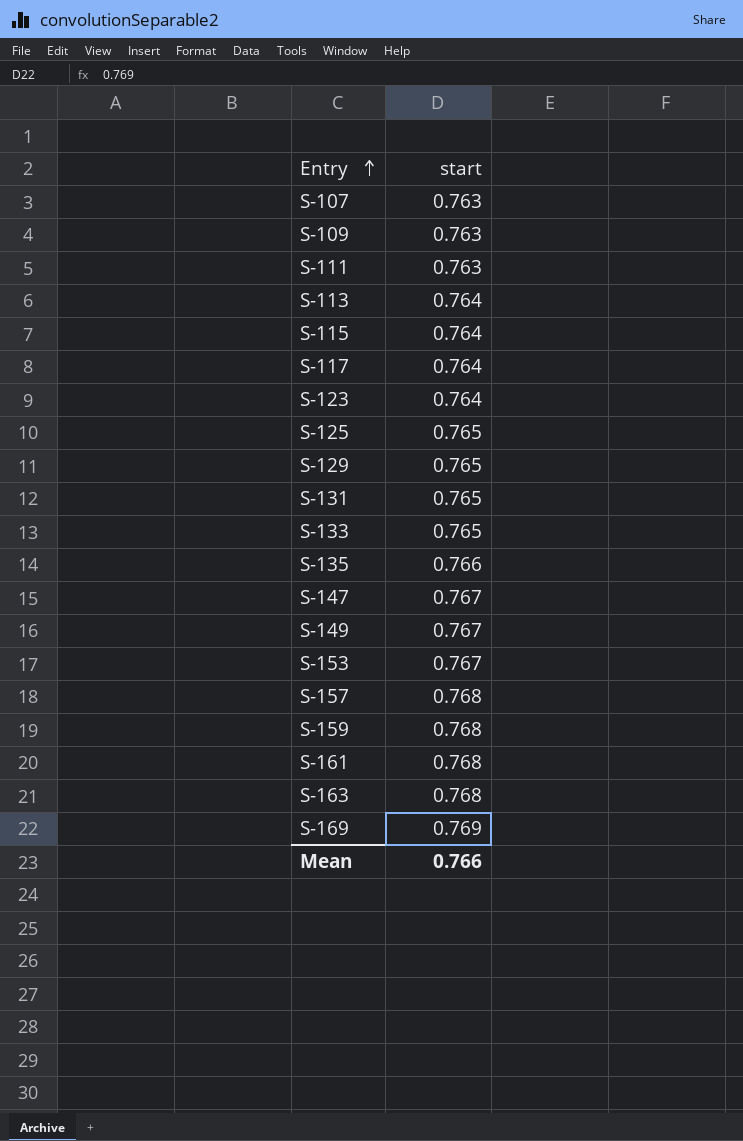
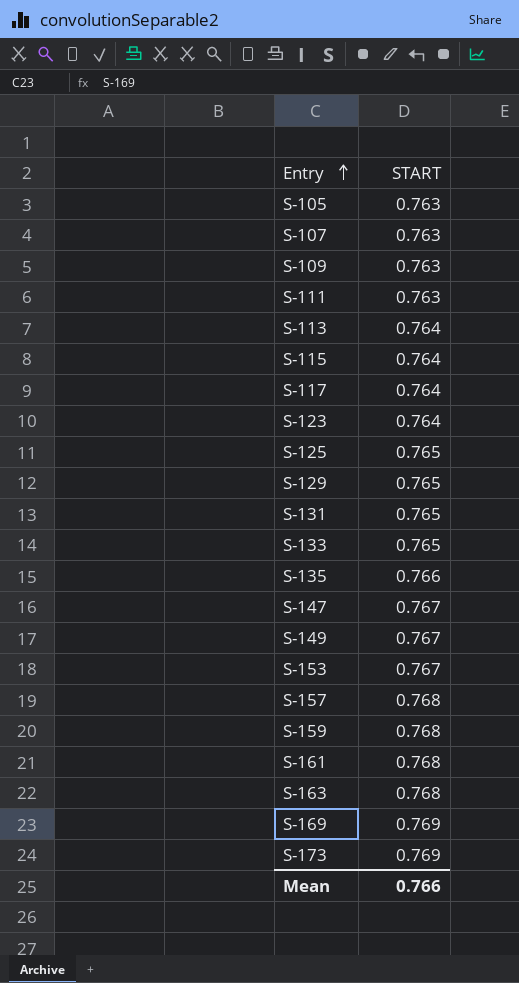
column name: start -> START
row S-105: none -> 0.763
row S-173: none -> 0.769

